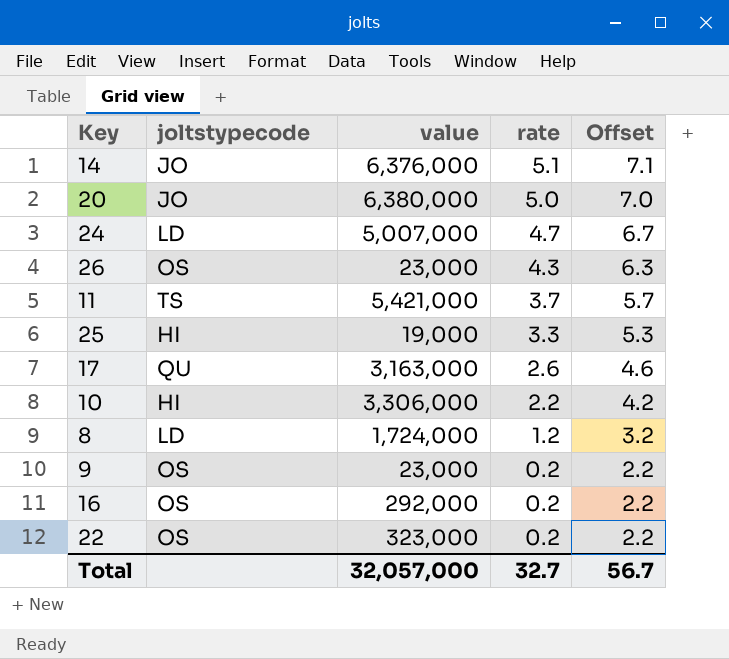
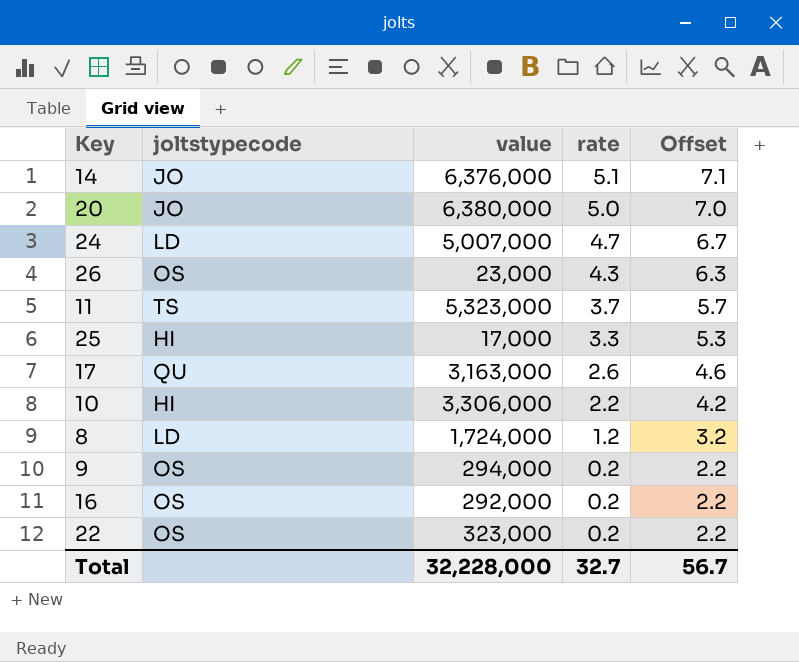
11 | value: 5,421,000 -> 5,323,000
25 | value: 19,000 -> 17,000
9 | value: 23,000 -> 294,000
Total | value: 32,057,000 -> 32,228,000

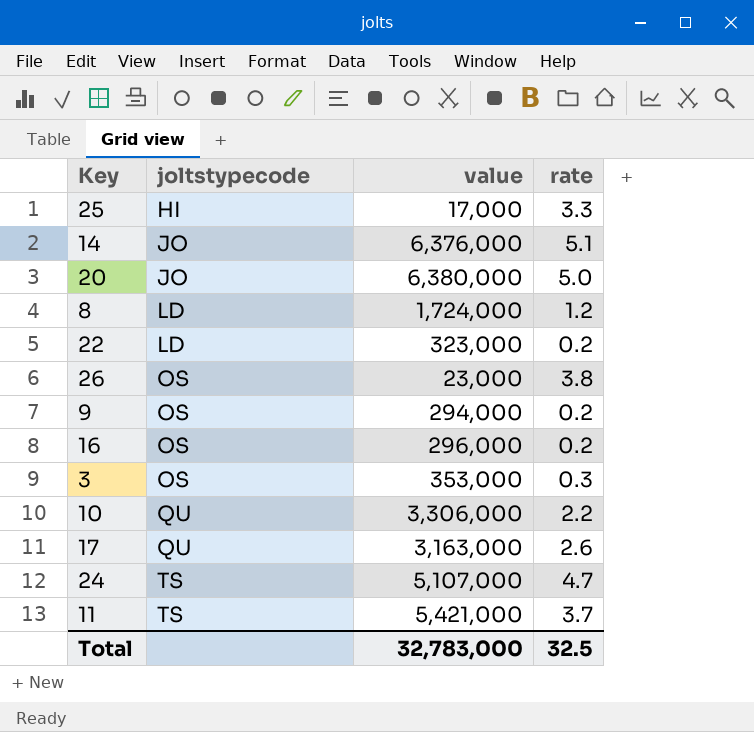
row order: rate descending -> joltstypecode ascending
column Offset | formula: [rate] + 2 -> none
22 | joltstypecode: OS -> LD
26 | rate: 4.3 -> 3.8
16 | value: 292,000 -> 296,000
row 3: none -> OS | 353,000 | 0.3
10 | joltstypecode: HI -> QU
24 | joltstypecode: LD -> TS
24 | value: 5,007,000 -> 5,107,000
11 | value: 5,323,000 -> 5,421,000
Total | value: 32,228,000 -> 32,783,000
Total | rate: 32.7 -> 32.5

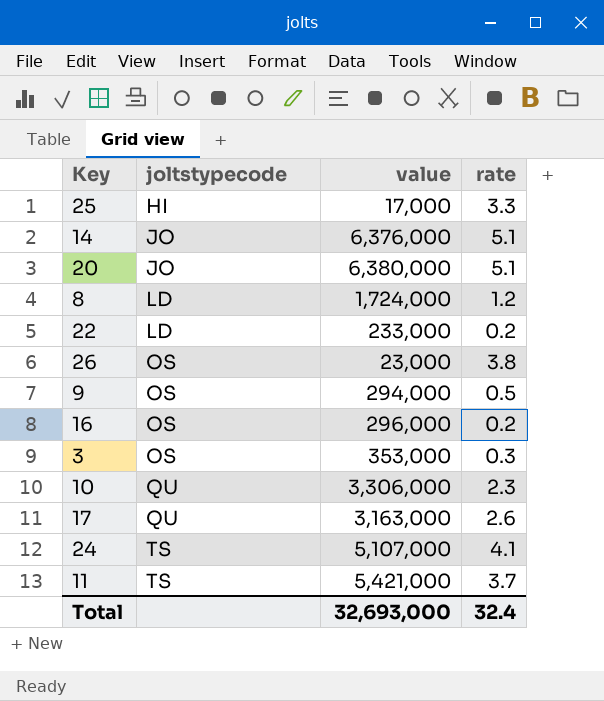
20 | rate: 5.0 -> 5.1
22 | value: 323,000 -> 233,000
9 | rate: 0.2 -> 0.5
10 | rate: 2.2 -> 2.3
24 | rate: 4.7 -> 4.1
Total | value: 32,783,000 -> 32,693,000
Total | rate: 32.5 -> 32.4

